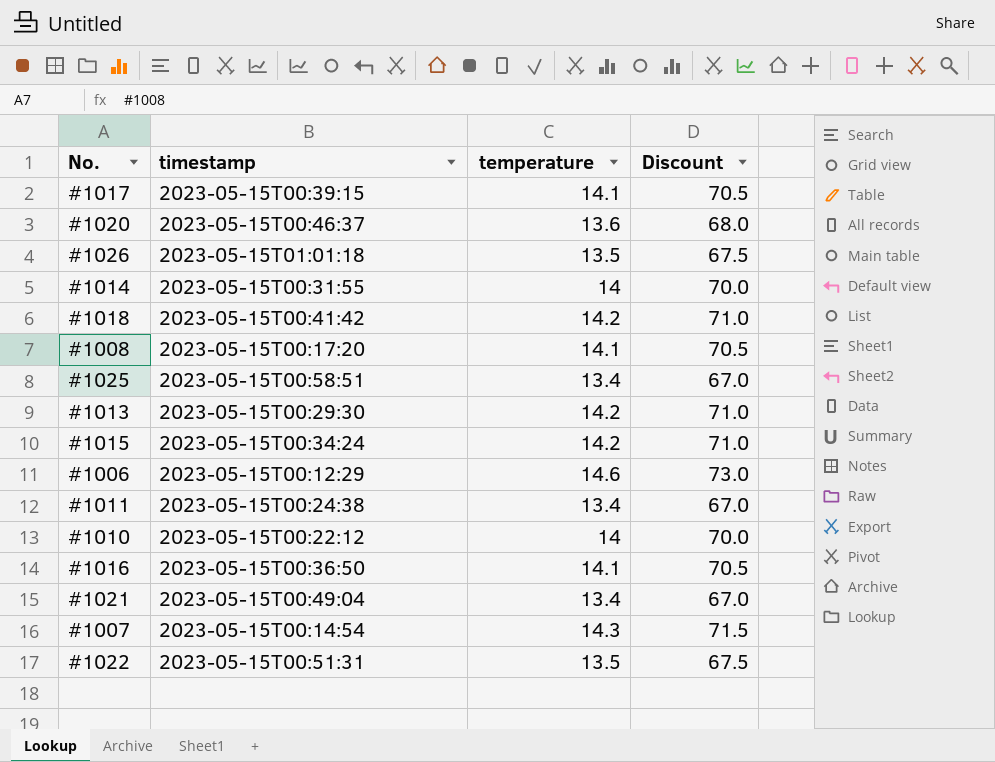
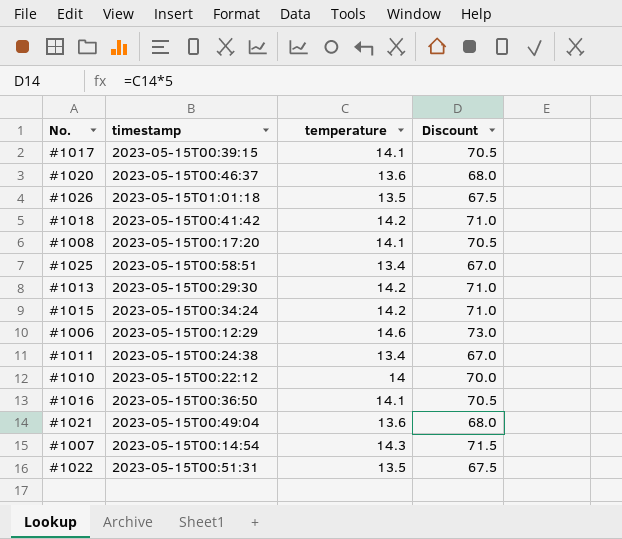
row #1014: 2023-05-15T00:31:55 | 14 | 70.0 -> none
#1021 | temperature: 13.4 -> 13.6
#1021 | Discount: 67.0 -> 68.0

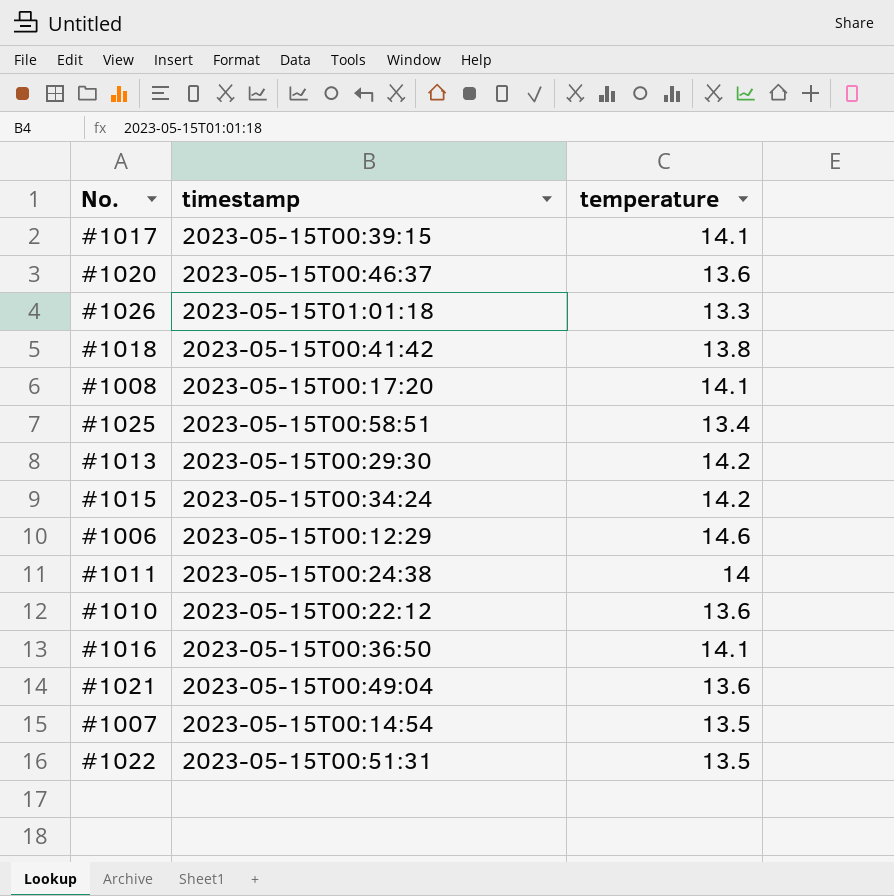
column Discount | formula: [temperature] * 5 -> none
#1026 | temperature: 13.5 -> 13.3
#1018 | temperature: 14.2 -> 13.8
#1011 | temperature: 13.4 -> 14
#1010 | temperature: 14 -> 13.6
#1007 | temperature: 14.3 -> 13.5

